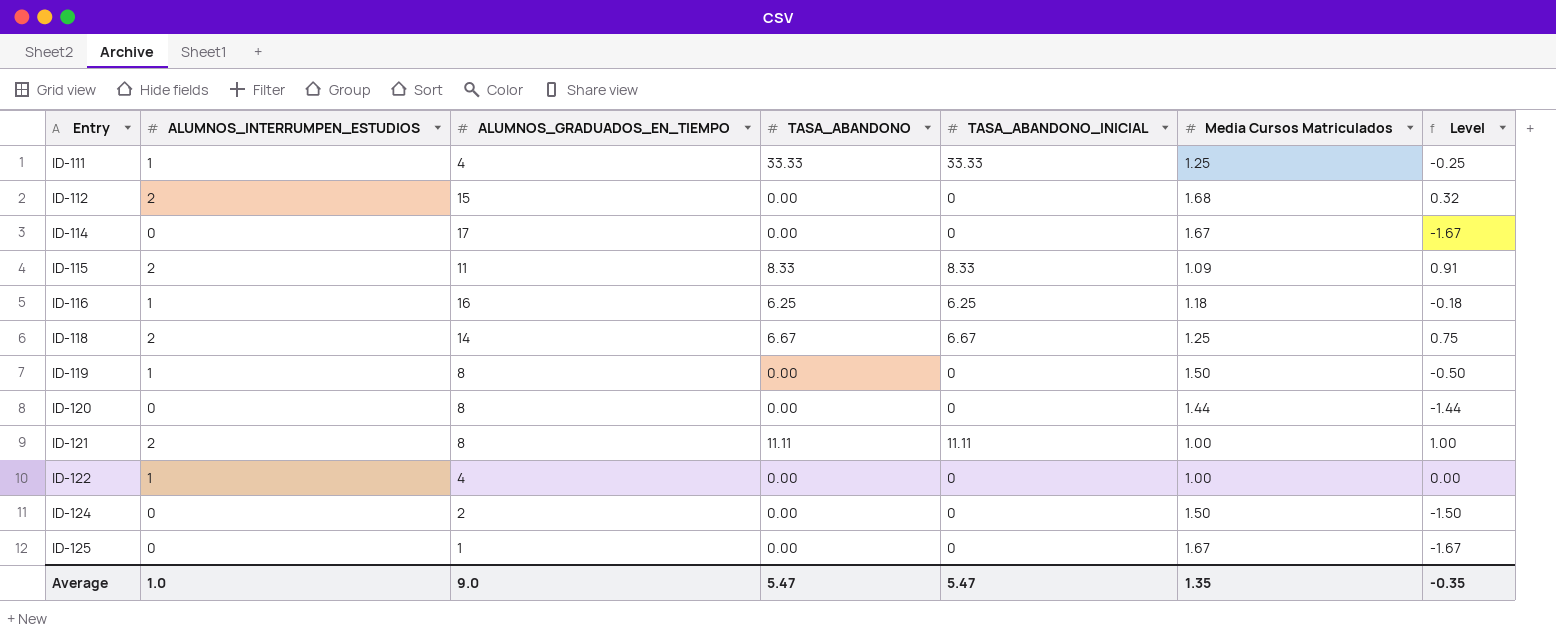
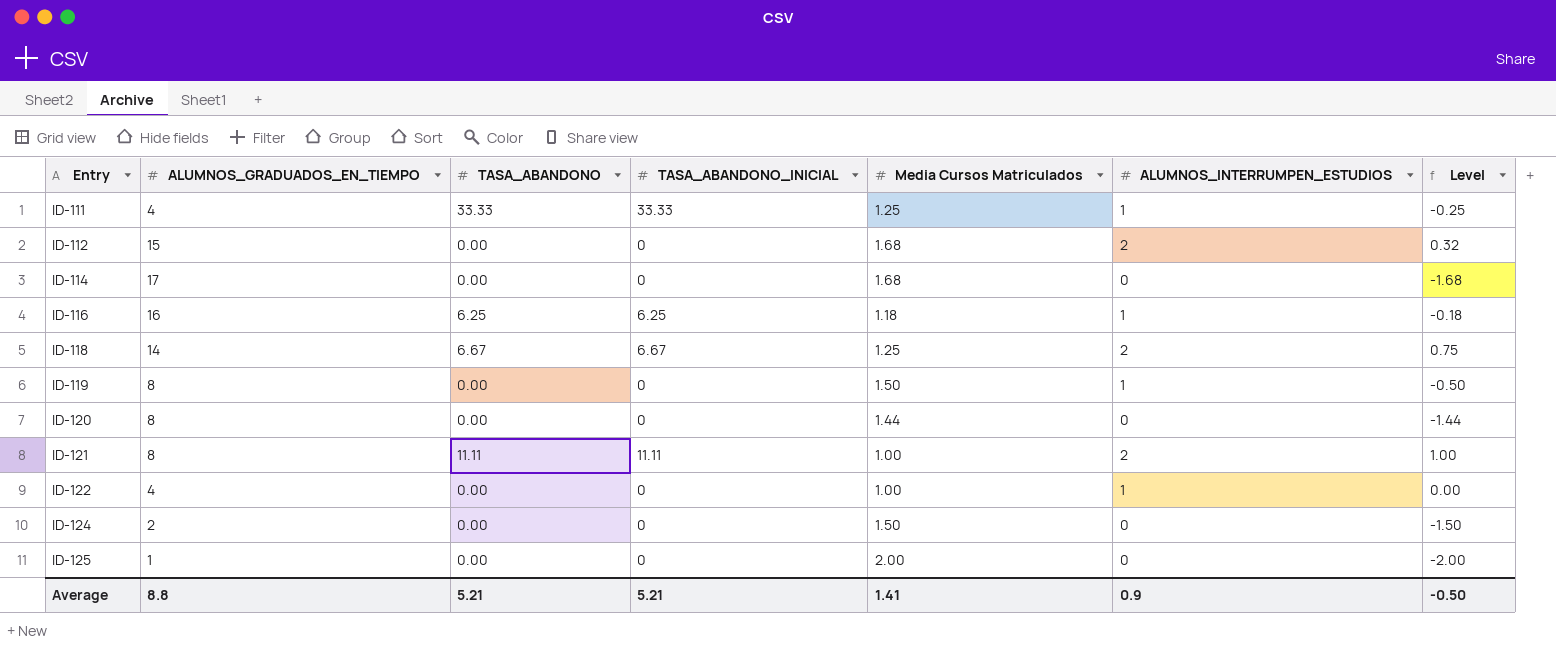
column ALUMNOS_INTERRUMPEN_ESTUDIOS | position: 2 -> 6
row ID-115: 2 | 11 | 8.33 | 8.33 | 1.09 | 0.91 -> none
ID-114 | Media Cursos Matriculados: 1.67 -> 1.68
ID-114 | Level: -1.67 -> -1.68
ID-125 | Media Cursos Matriculados: 1.67 -> 2.00
ID-125 | Level: -1.67 -> -2.00
Average | ALUMNOS_GRADUADOS_EN_TIEMPO: 9.0 -> 8.8
Average | TASA_ABANDONO: 5.47 -> 5.21
Average | TASA_ABANDONO_INICIAL: 5.47 -> 5.21
Average | Media Cursos Matriculados: 1.35 -> 1.41
Average | ALUMNOS_INTERRUMPEN_ESTUDIOS: 1.0 -> 0.9
Average | Level: -0.35 -> -0.50

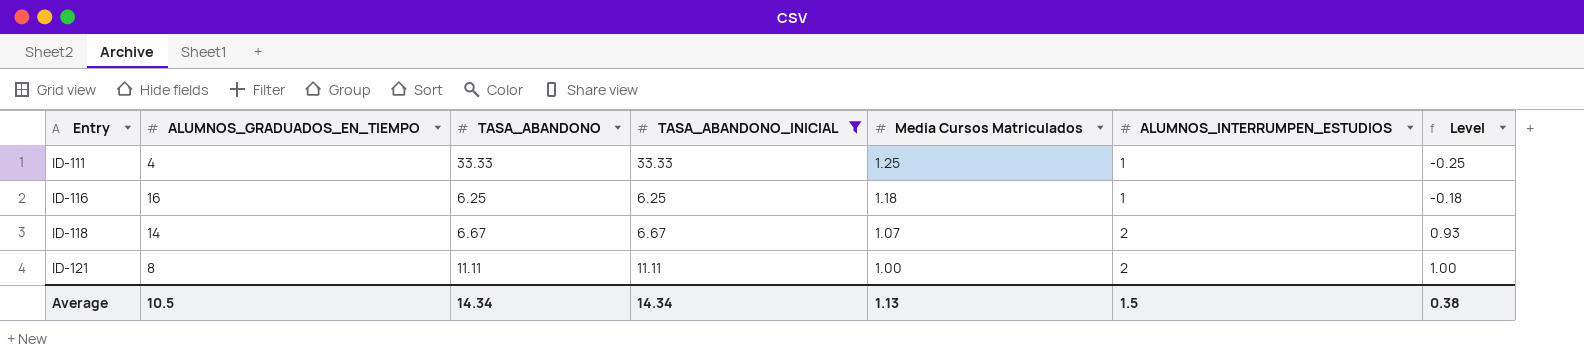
filter: none -> TASA_ABANDONO_INICIAL != 0
ID-118 | Media Cursos Matriculados: 1.25 -> 1.07
ID-118 | Level: 0.75 -> 0.93
Average | ALUMNOS_GRADUADOS_EN_TIEMPO: 8.8 -> 10.5
Average | TASA_ABANDONO: 5.21 -> 14.34
Average | TASA_ABANDONO_INICIAL: 5.21 -> 14.34
Average | Media Cursos Matriculados: 1.41 -> 1.13
Average | ALUMNOS_INTERRUMPEN_ESTUDIOS: 0.9 -> 1.5
Average | Level: -0.50 -> 0.38

